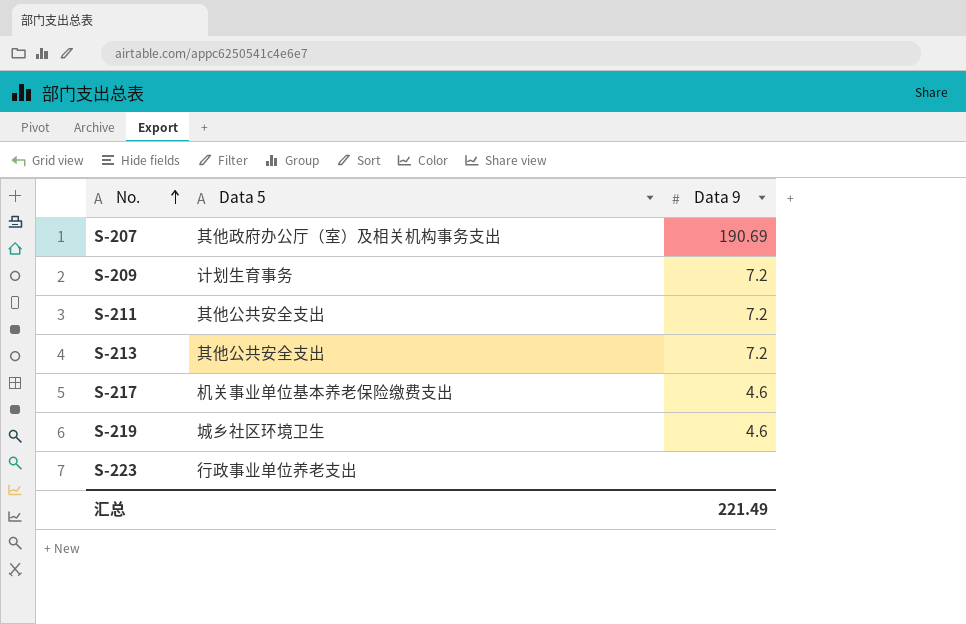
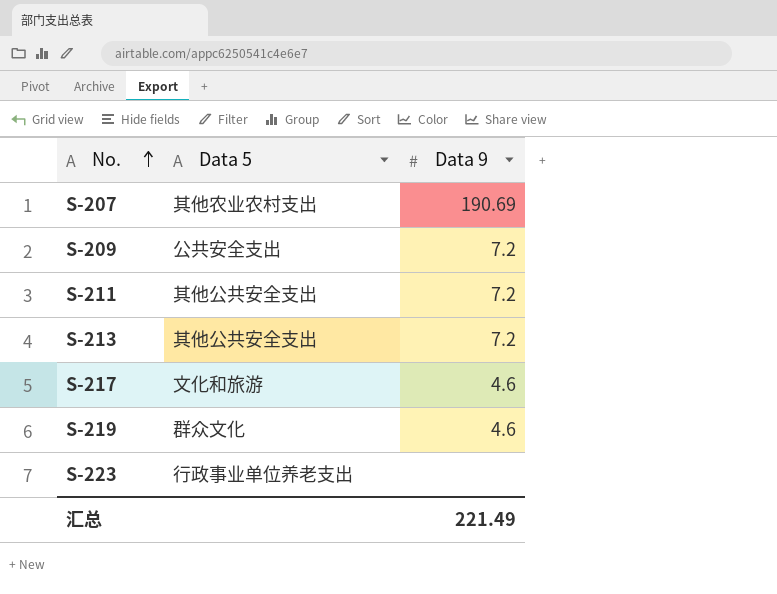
S-207 | Data 5: 其他政府办公厅（室）及相关机构事务支出 -> 其他农业农村支出
S-209 | Data 5: 计划生育事务 -> 公共安全支出
S-217 | Data 5: 机关事业单位基本养老保险缴费支出 -> 文化和旅游
S-219 | Data 5: 城乡社区环境卫生 -> 群众文化

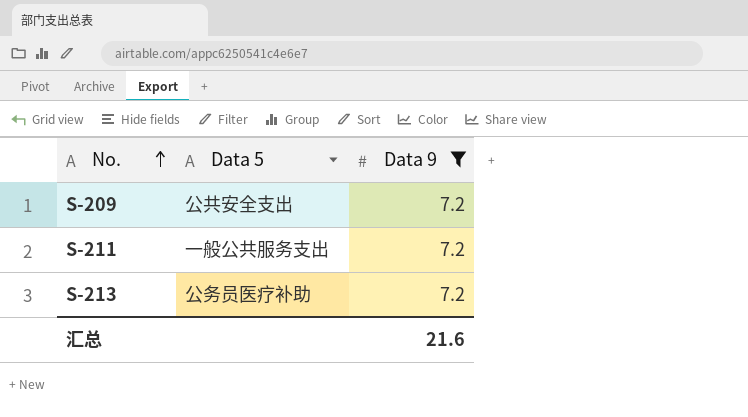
filter: none -> Data 9 = 7.2
S-211 | Data 5: 其他公共安全支出 -> 一般公共服务支出
S-213 | Data 5: 其他公共安全支出 -> 公务员医疗补助
汇总 | Data 9: 221.49 -> 21.6

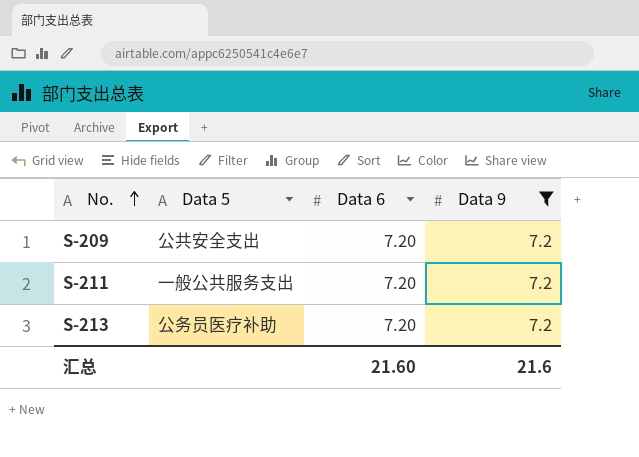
column Data 6 | position: none -> 3

